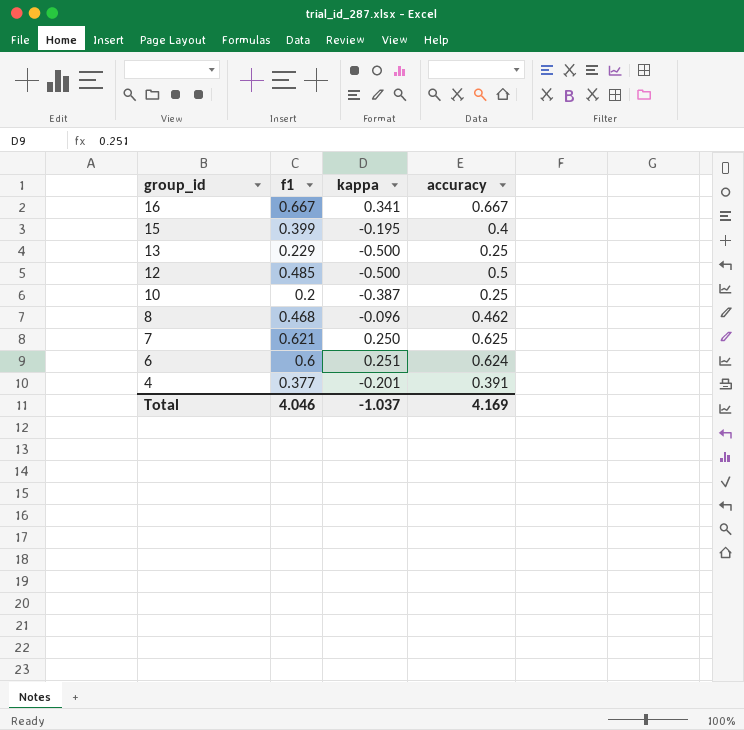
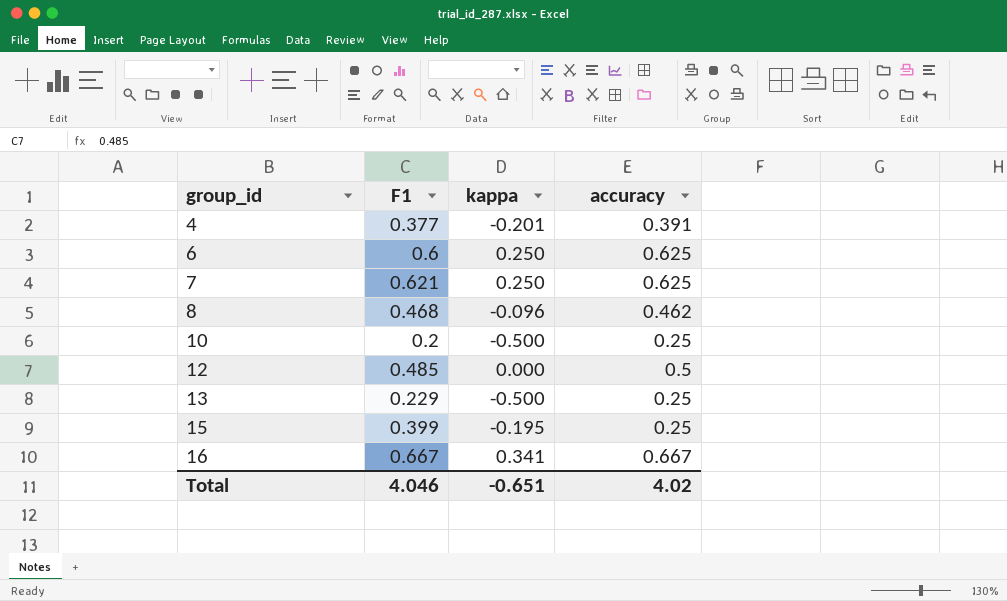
row order: group_id descending -> group_id ascending
column name: f1 -> F1
6 | kappa: 0.251 -> 0.250
6 | accuracy: 0.624 -> 0.625
10 | kappa: -0.387 -> -0.500
12 | kappa: -0.500 -> 0.000
15 | accuracy: 0.4 -> 0.25
Total | kappa: -1.037 -> -0.651
Total | accuracy: 4.169 -> 4.02

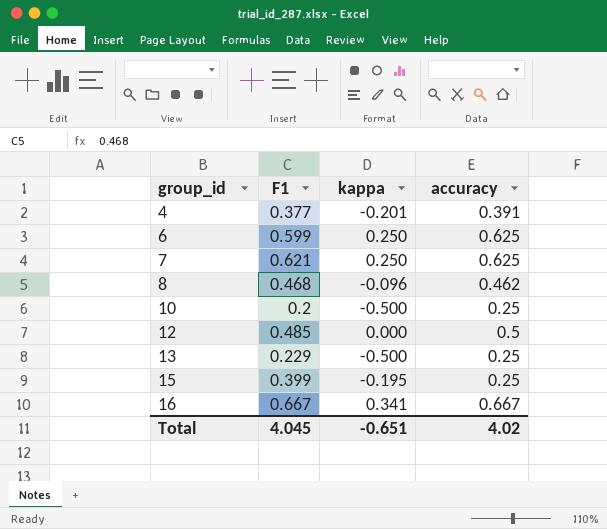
6 | F1: 0.6 -> 0.599
Total | F1: 4.046 -> 4.045

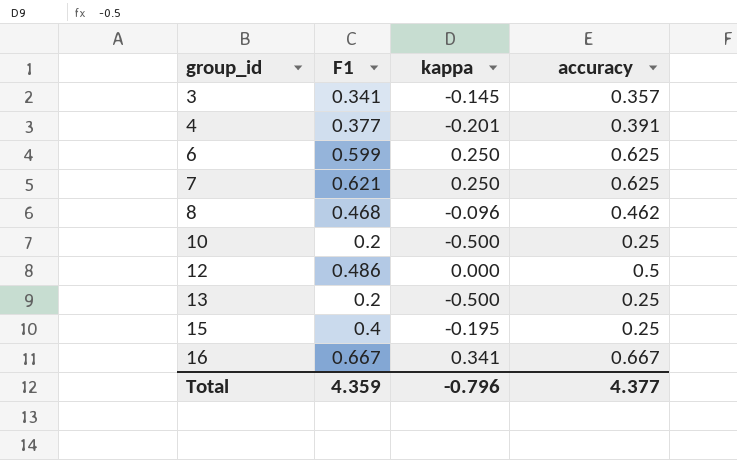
row 3: none -> 0.341 | -0.145 | 0.357
12 | F1: 0.485 -> 0.486
13 | F1: 0.229 -> 0.2
15 | F1: 0.399 -> 0.4
Total | F1: 4.045 -> 4.359
Total | kappa: -0.651 -> -0.796
Total | accuracy: 4.02 -> 4.377

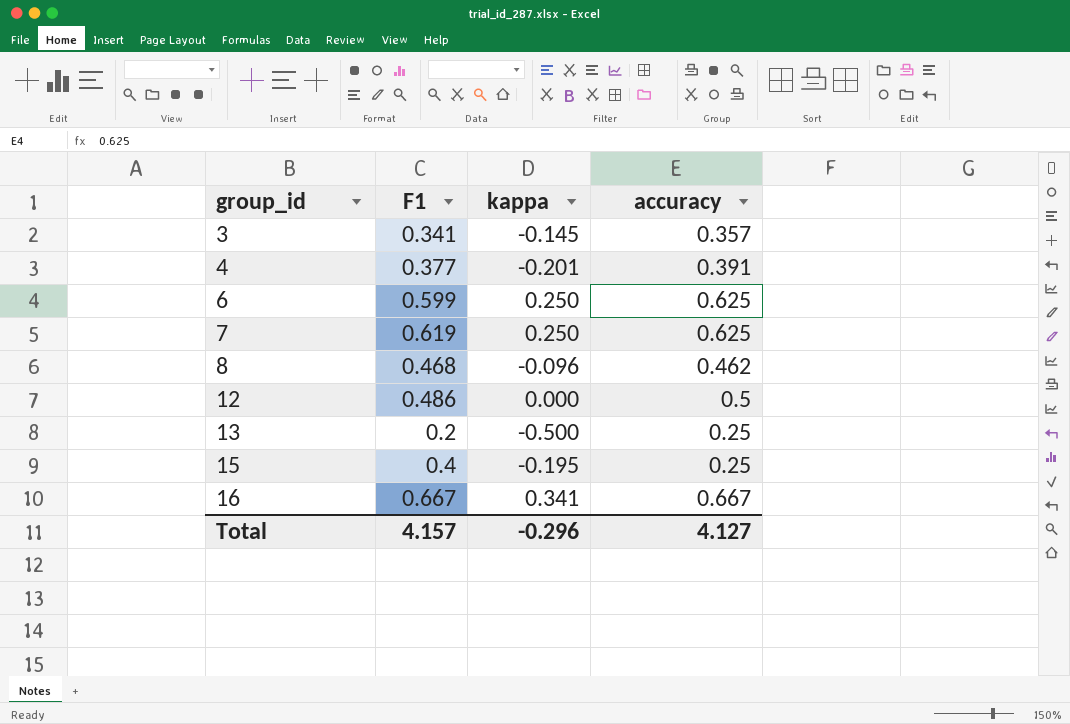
row 10: 0.2 | -0.500 | 0.25 -> none
7 | F1: 0.621 -> 0.619
Total | F1: 4.359 -> 4.157
Total | kappa: -0.796 -> -0.296
Total | accuracy: 4.377 -> 4.127

